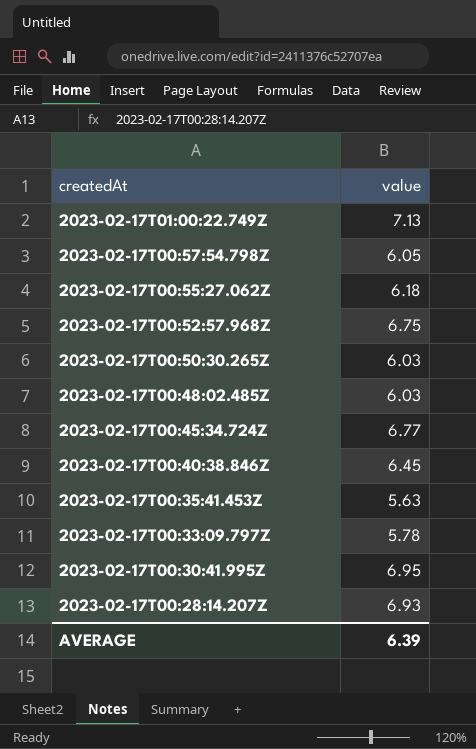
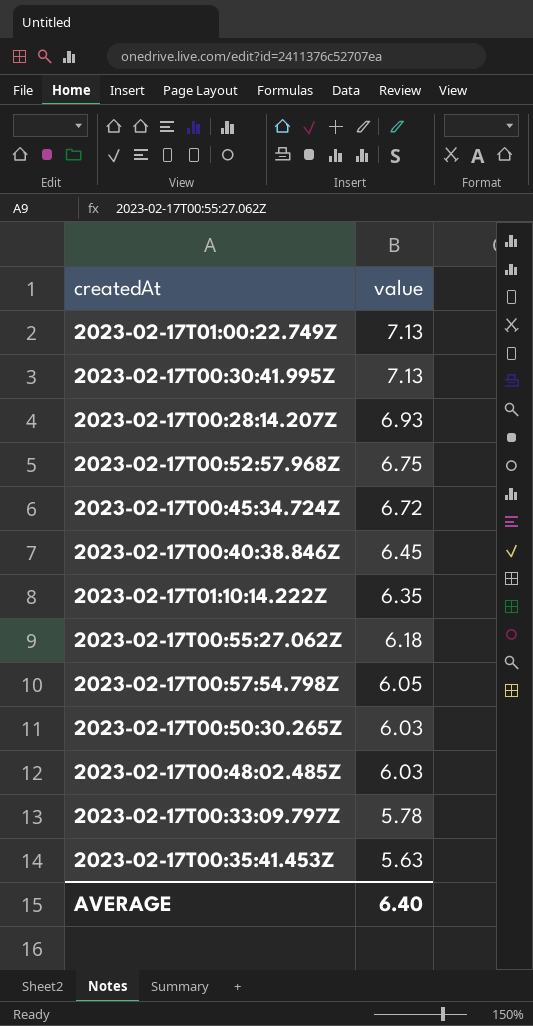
row order: createdAt descending -> value descending
2023-02-17T00:30:41.995Z | value: 6.95 -> 7.13
2023-02-17T00:45:34.724Z | value: 6.77 -> 6.72
row 2023-02-17T01:10:14.222Z: none -> 6.35
AVERAGE | value: 6.39 -> 6.40

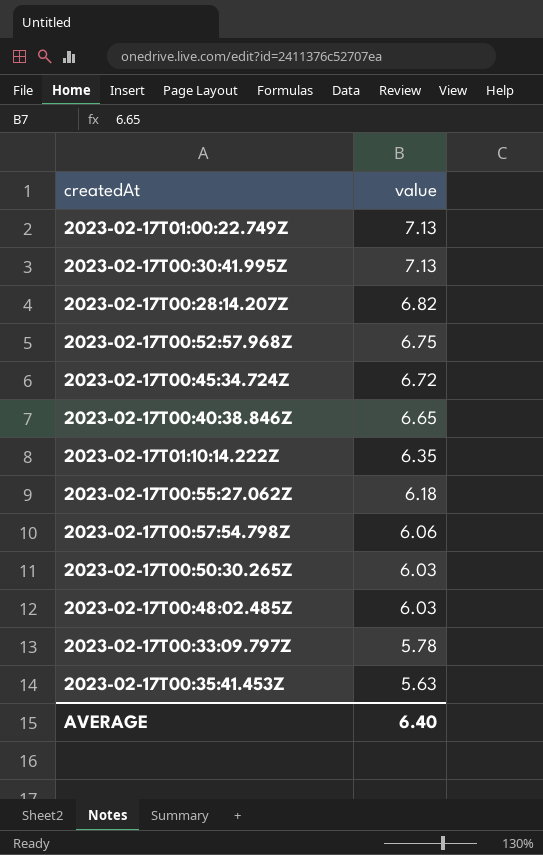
2023-02-17T00:28:14.207Z | value: 6.93 -> 6.82
2023-02-17T00:40:38.846Z | value: 6.45 -> 6.65
2023-02-17T00:57:54.798Z | value: 6.05 -> 6.06

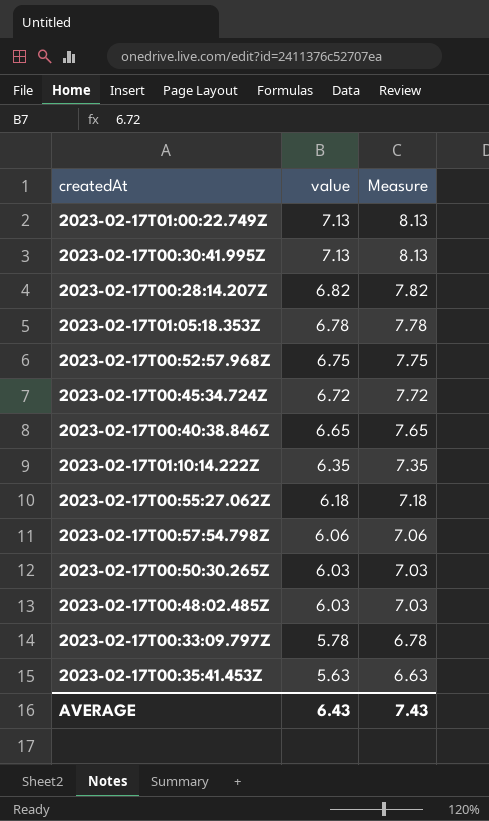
column Measure | formula: none -> [value] + 1
row 2023-02-17T01:05:18.353Z: none -> 6.78 | 7.78
AVERAGE | value: 6.40 -> 6.43

